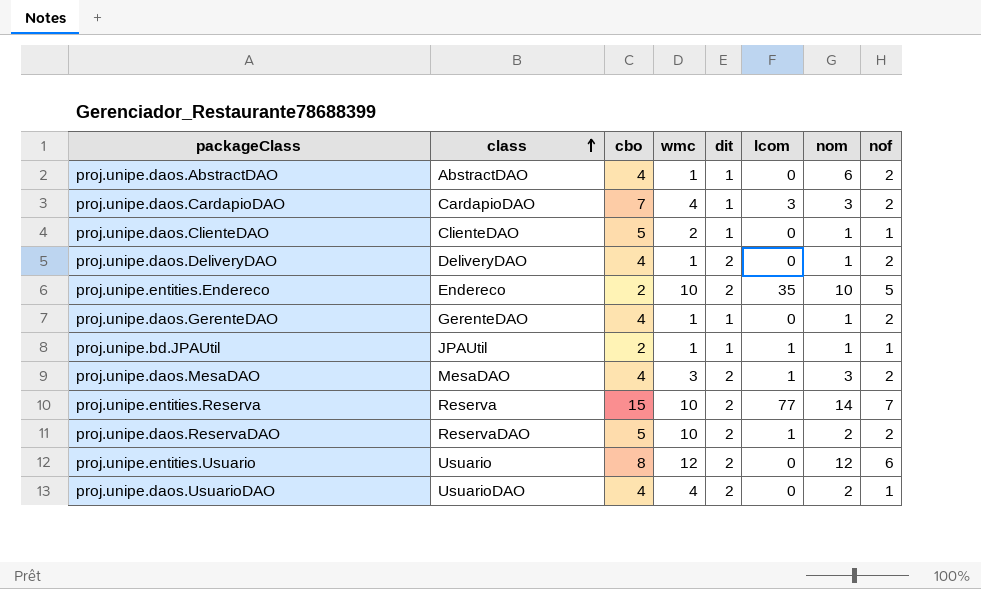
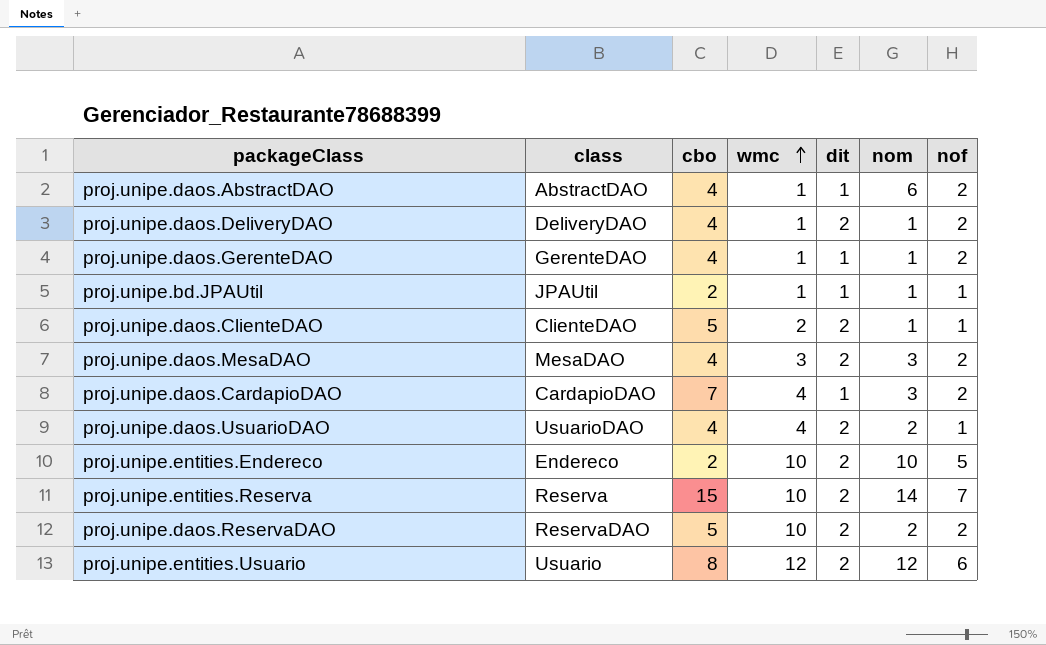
row order: class ascending -> wmc ascending
column lcom | position: 6 -> none
proj.unipe.daos.ClienteDAO | dit: 1 -> 2

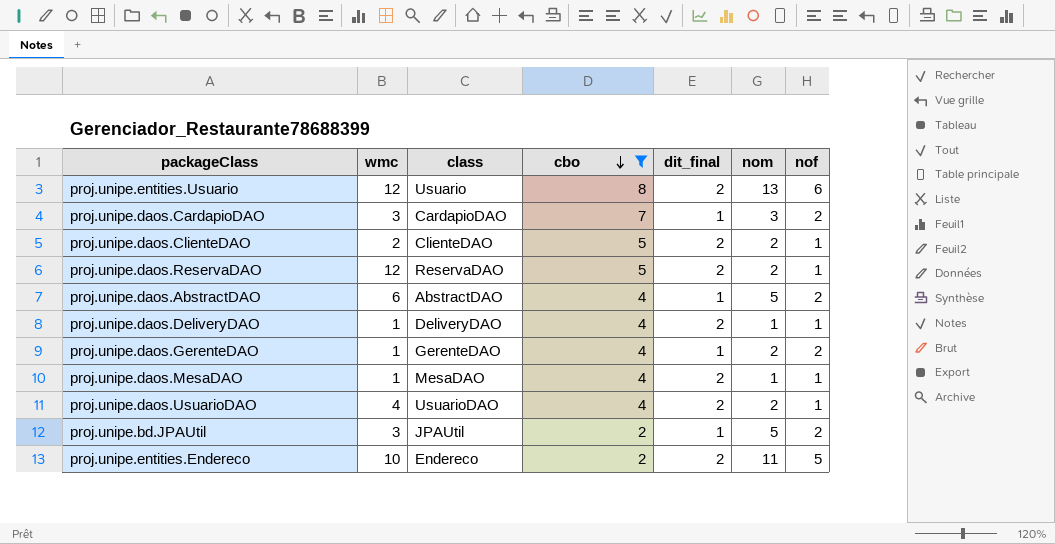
filter: none -> cbo != 15
row order: wmc ascending -> cbo descending
column wmc | position: 4 -> 2
column name: dit -> dit_final
proj.unipe.entities.Usuario | nom: 12 -> 13
proj.unipe.daos.CardapioDAO | wmc: 4 -> 3
proj.unipe.daos.ClienteDAO | nom: 1 -> 2
proj.unipe.daos.ReservaDAO | wmc: 10 -> 12
proj.unipe.daos.ReservaDAO | nof: 2 -> 1
proj.unipe.daos.AbstractDAO | wmc: 1 -> 6
proj.unipe.daos.AbstractDAO | nom: 6 -> 5
proj.unipe.daos.DeliveryDAO | nof: 2 -> 1
proj.unipe.daos.GerenteDAO | nom: 1 -> 2
proj.unipe.daos.MesaDAO | wmc: 3 -> 1
proj.unipe.daos.MesaDAO | nom: 3 -> 1
proj.unipe.daos.MesaDAO | nof: 2 -> 1
proj.unipe.bd.JPAUtil | wmc: 1 -> 3
proj.unipe.bd.JPAUtil | nom: 1 -> 5
proj.unipe.bd.JPAUtil | nof: 1 -> 2
proj.unipe.entities.Endereco | nom: 10 -> 11

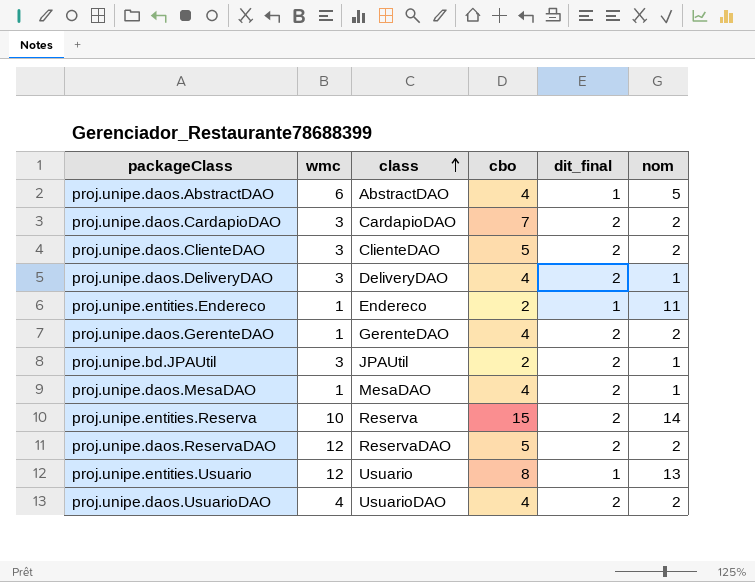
filter: cbo != 15 -> none
row order: cbo descending -> class ascending
column nof | position: 7 -> none
proj.unipe.daos.CardapioDAO | dit_final: 1 -> 2
proj.unipe.daos.CardapioDAO | nom: 3 -> 2
proj.unipe.daos.ClienteDAO | wmc: 2 -> 3
proj.unipe.daos.DeliveryDAO | wmc: 1 -> 3
proj.unipe.entities.Endereco | wmc: 10 -> 1
proj.unipe.entities.Endereco | dit_final: 2 -> 1
proj.unipe.daos.GerenteDAO | dit_final: 1 -> 2
proj.unipe.bd.JPAUtil | dit_final: 1 -> 2
proj.unipe.bd.JPAUtil | nom: 5 -> 1
proj.unipe.entities.Usuario | dit_final: 2 -> 1

